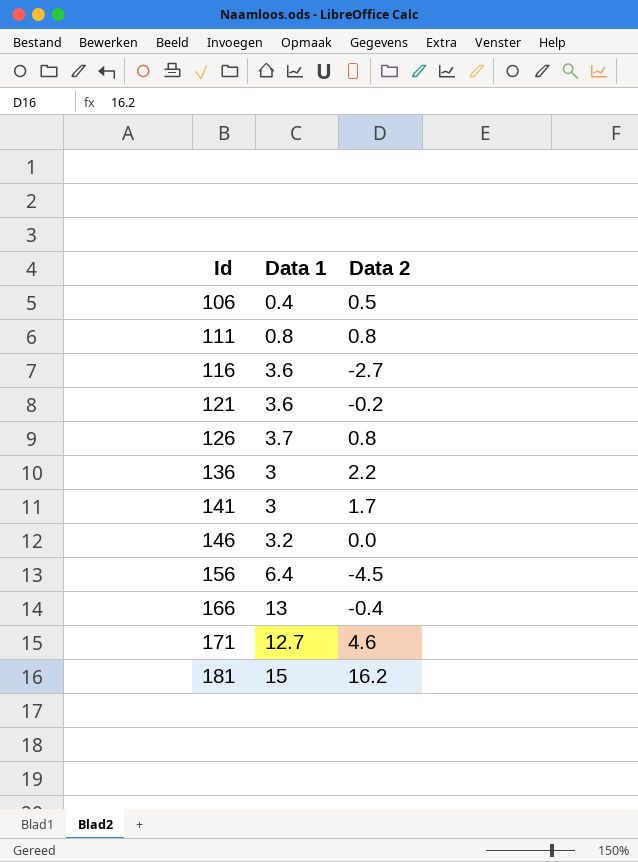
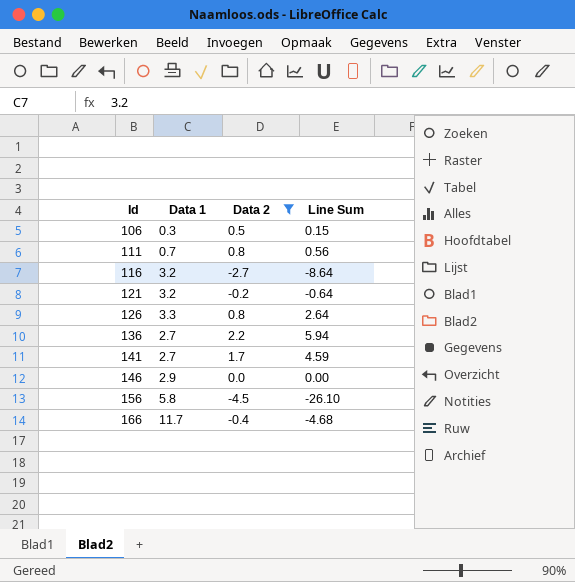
filter: none -> Data 2 <= 2.2
column Line Sum | formula: none -> [Data 1] * [Data 2]
106 | Data 1: 0.4 -> 0.3
111 | Data 1: 0.8 -> 0.7
116 | Data 1: 3.6 -> 3.2
121 | Data 1: 3.6 -> 3.2
126 | Data 1: 3.7 -> 3.3
136 | Data 1: 3 -> 2.7
141 | Data 1: 3 -> 2.7
146 | Data 1: 3.2 -> 2.9
156 | Data 1: 6.4 -> 5.8
166 | Data 1: 13 -> 11.7

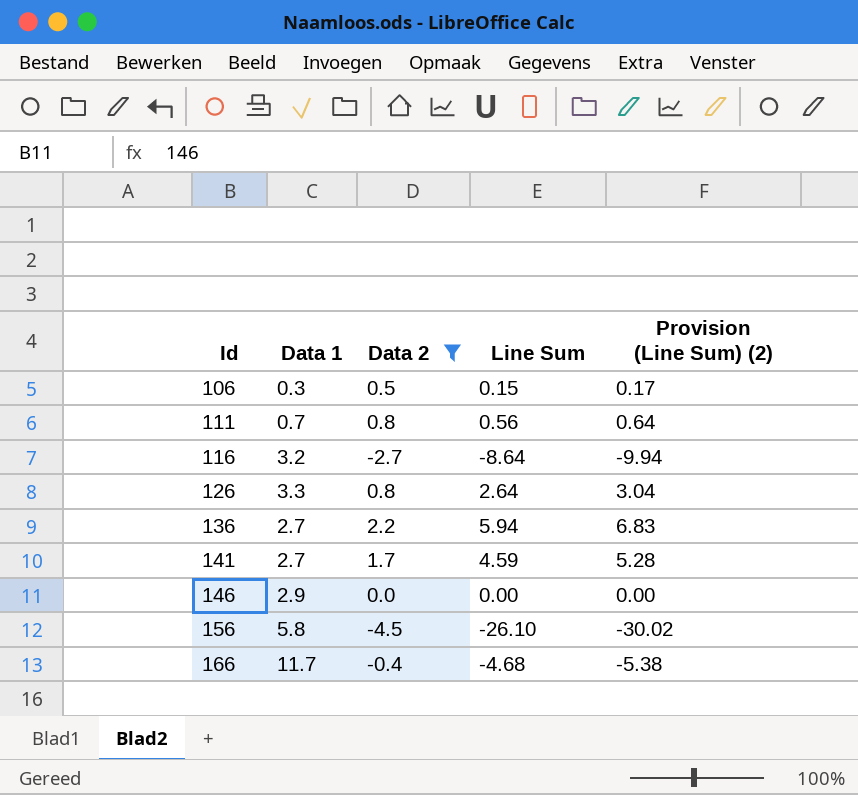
column Provision (Line Sum) (2) | formula: none -> [Line Sum] * 1.15
row 121: 3.2 | -0.2 | -0.64 -> none

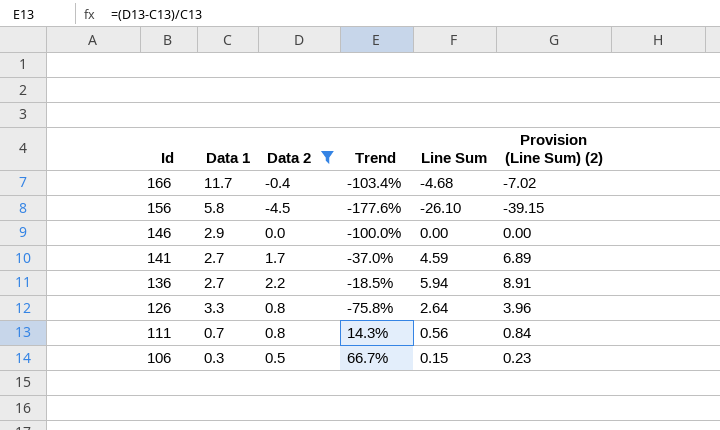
row order: Id ascending -> Id descending
column Trend | formula: none -> ([Data 2] - [Data 1]) / [Data 1]
column Provision (Line Sum) (2) | formula: [Line Sum] * 1.15 -> [Line Sum] * 1.5
row 116: 3.2 | -2.7 | -8.64 | -9.94 -> none

